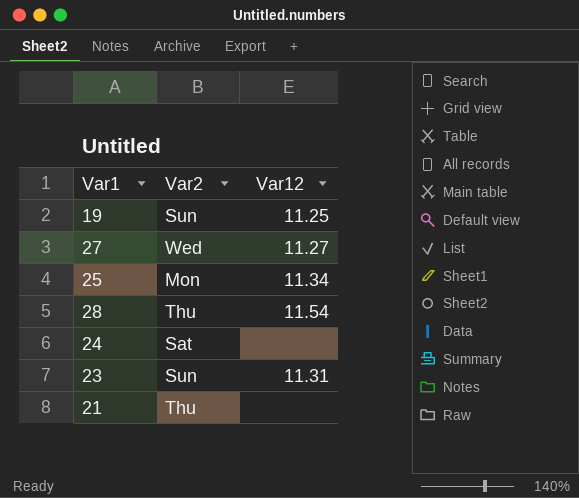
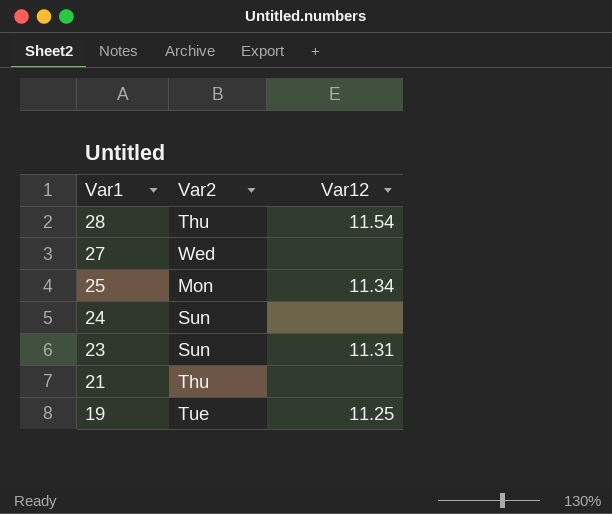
row order: none -> Var1 descending
27 | Var12: 11.27 -> none
24 | Var2: Sat -> Sun
19 | Var2: Sun -> Tue

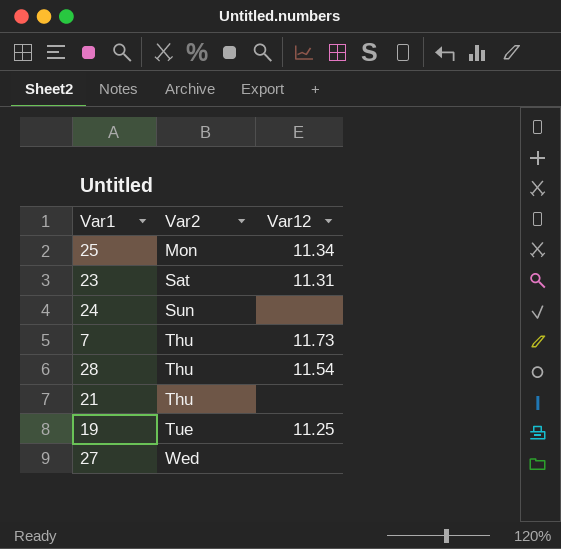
row order: Var1 descending -> Var2 ascending
23 | Var2: Sun -> Sat
row 7: none -> Thu | 11.73

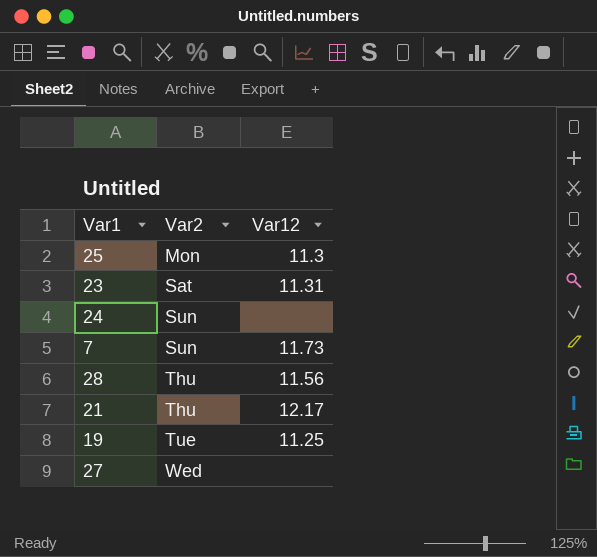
25 | Var12: 11.34 -> 11.3
7 | Var2: Thu -> Sun
28 | Var12: 11.54 -> 11.56
21 | Var12: none -> 12.17

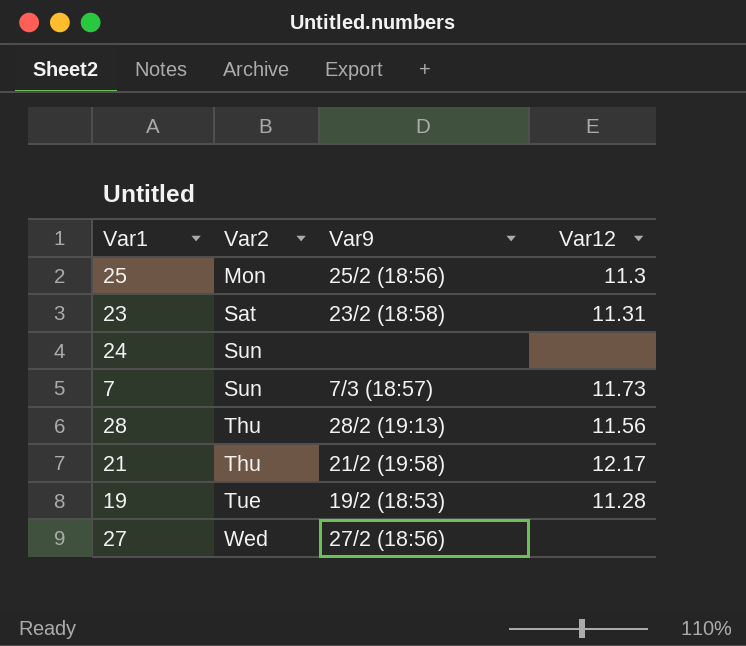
column Var9 | position: none -> 3
19 | Var12: 11.25 -> 11.28

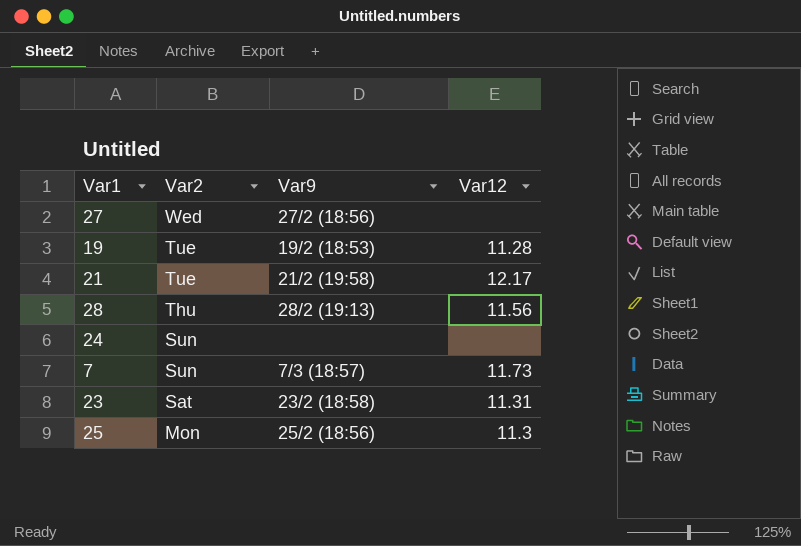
row order: Var2 ascending -> Var2 descending
21 | Var2: Thu -> Tue

